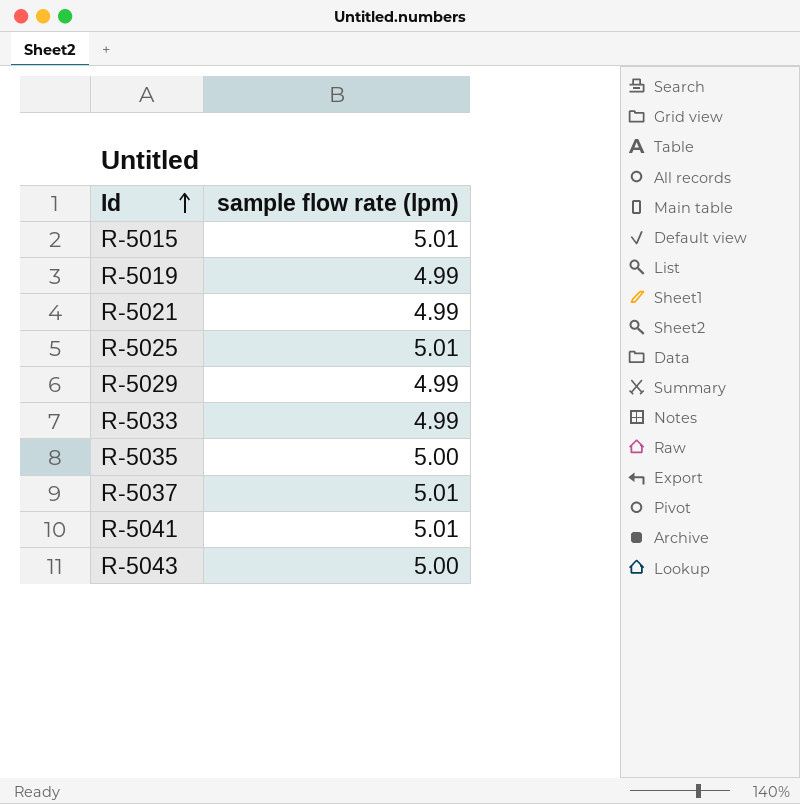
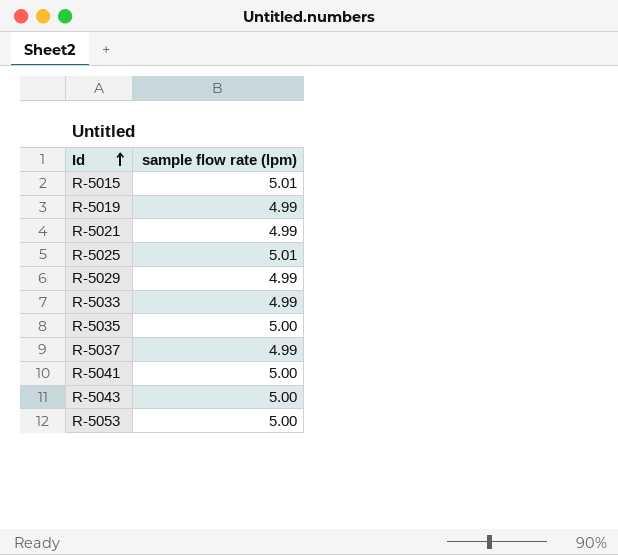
R-5037 | sample flow rate (lpm): 5.01 -> 4.99
R-5041 | sample flow rate (lpm): 5.01 -> 5.00
row R-5053: none -> 5.00

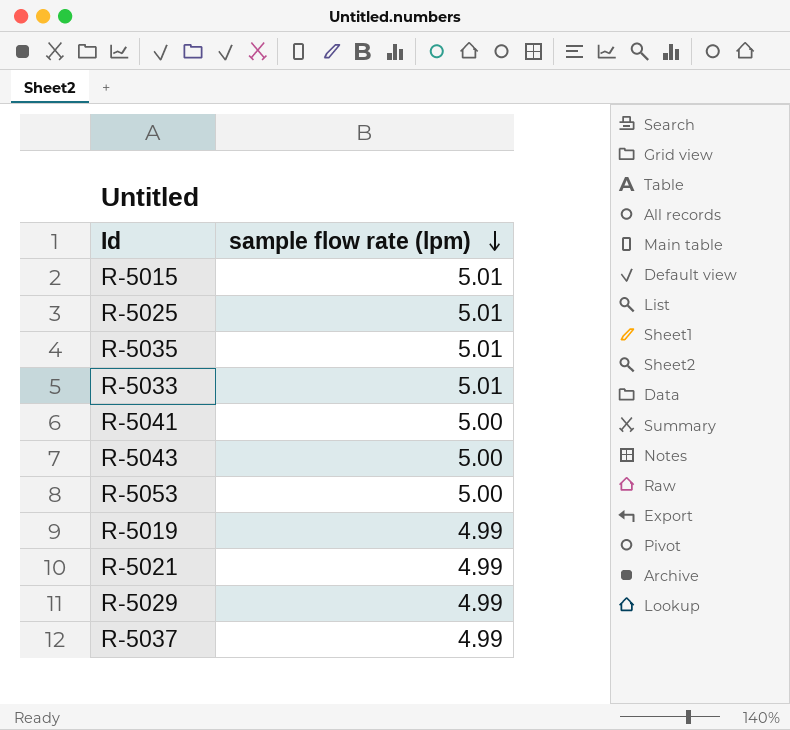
row order: Id ascending -> sample flow rate (lpm) descending
R-5035 | sample flow rate (lpm): 5.00 -> 5.01
R-5033 | sample flow rate (lpm): 4.99 -> 5.01

